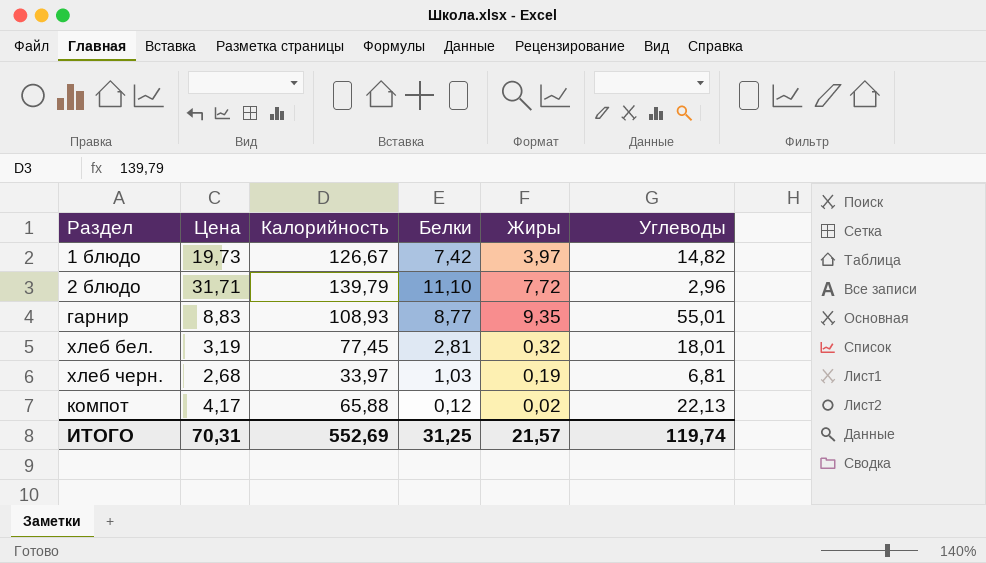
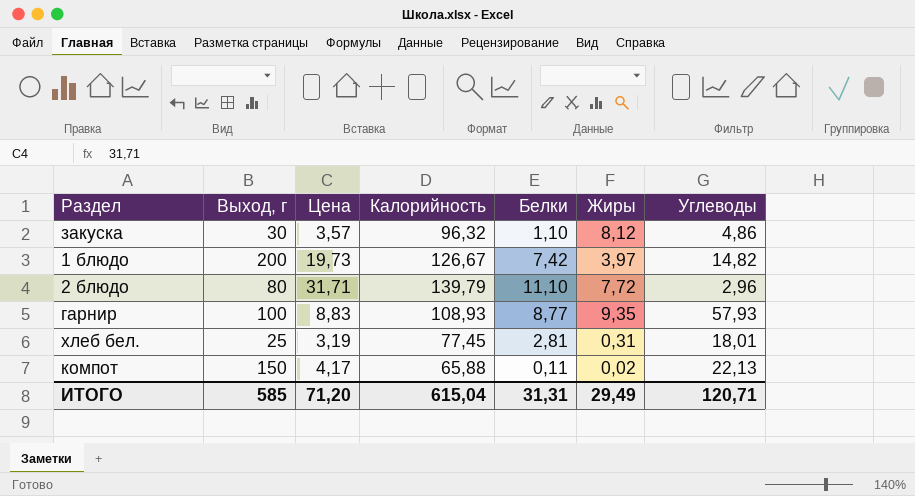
column Выход, г | position: none -> 2
row хлеб черн.: 2,68 | 33,97 | 1,03 | 0,19 | 6,81 -> none
row закуска: none -> 30 | 3,57 | 96,32 | 1,10 | 8,12 | 4,86
гарнир | Углеводы: 55,01 -> 57,93
хлеб бел. | Жиры: 0,32 -> 0,31
компот | Белки: 0,12 -> 0,11
ИТОГО | Цена: 70,31 -> 71,20
ИТОГО | Калорийность: 552,69 -> 615,04
ИТОГО | Белки: 31,25 -> 31,31
ИТОГО | Жиры: 21,57 -> 29,49
ИТОГО | Углеводы: 119,74 -> 120,71

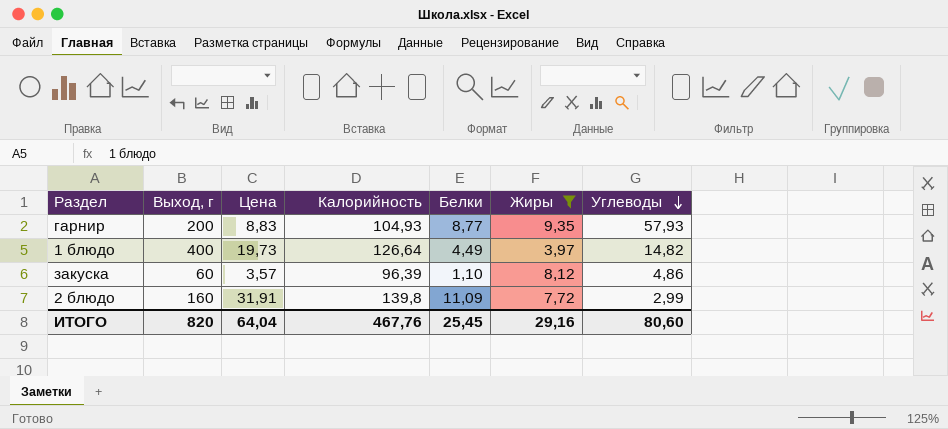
filter: none -> Жиры >= 3,97
row order: none -> Углеводы descending
гарнир | Выход, г: 100 -> 200
гарнир | Калорийность: 108,93 -> 104,93
1 блюдо | Выход, г: 200 -> 400
1 блюдо | Калорийность: 126,67 -> 126,64
1 блюдо | Белки: 7,42 -> 4,49
закуска | Выход, г: 30 -> 60
закуска | Калорийность: 96,32 -> 96,39
2 блюдо | Выход, г: 80 -> 160
2 блюдо | Цена: 31,71 -> 31,91
2 блюдо | Калорийность: 139,79 -> 139,8
2 блюдо | Белки: 11,10 -> 11,09
2 блюдо | Углеводы: 2,96 -> 2,99
ИТОГО | Выход, г: 585 -> 820
ИТОГО | Цена: 71,20 -> 64,04
ИТОГО | Калорийность: 615,04 -> 467,76
ИТОГО | Белки: 31,31 -> 25,45
ИТОГО | Жиры: 29,49 -> 29,16
ИТОГО | Углеводы: 120,71 -> 80,60

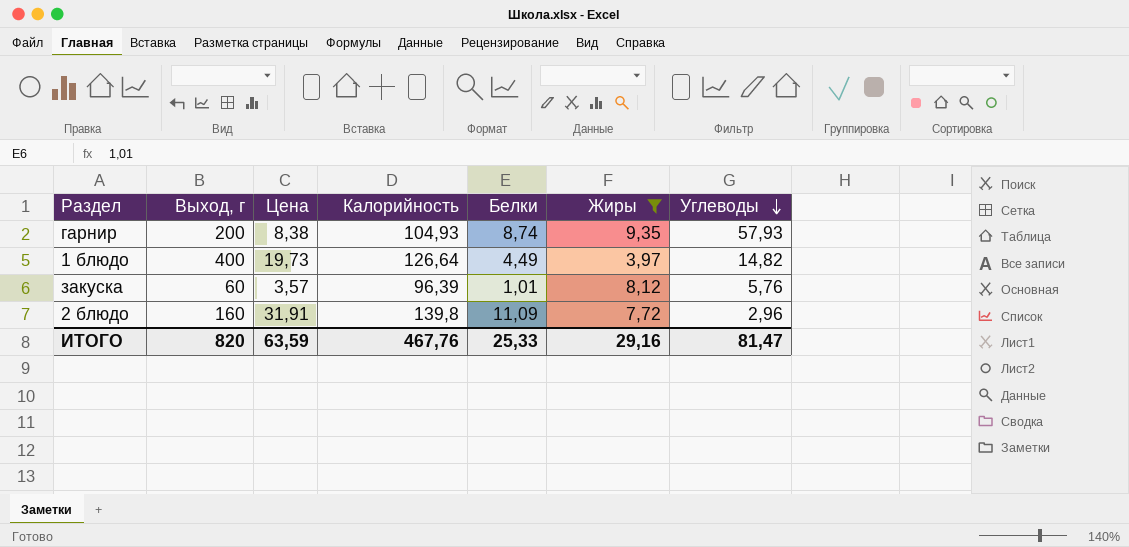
гарнир | Цена: 8,83 -> 8,38
гарнир | Белки: 8,77 -> 8,74
закуска | Белки: 1,10 -> 1,01
закуска | Углеводы: 4,86 -> 5,76
2 блюдо | Углеводы: 2,99 -> 2,96
ИТОГО | Цена: 64,04 -> 63,59
ИТОГО | Белки: 25,45 -> 25,33
ИТОГО | Углеводы: 80,60 -> 81,47

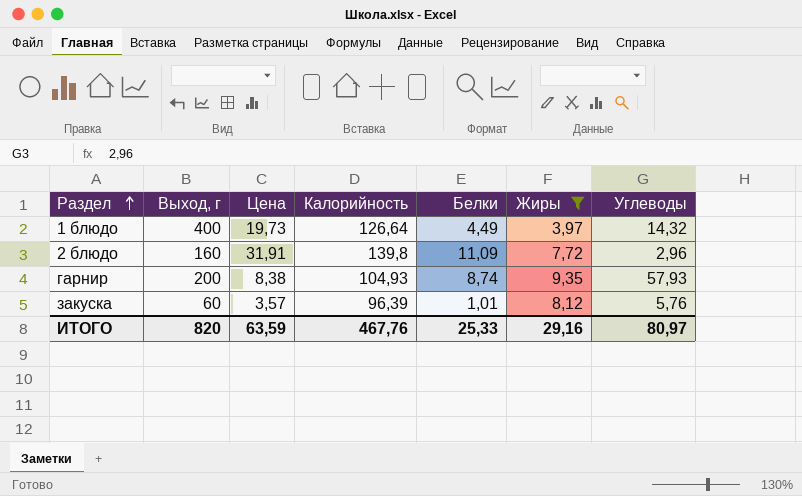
row order: Углеводы descending -> Раздел ascending
1 блюдо | Углеводы: 14,82 -> 14,32
ИТОГО | Углеводы: 81,47 -> 80,97

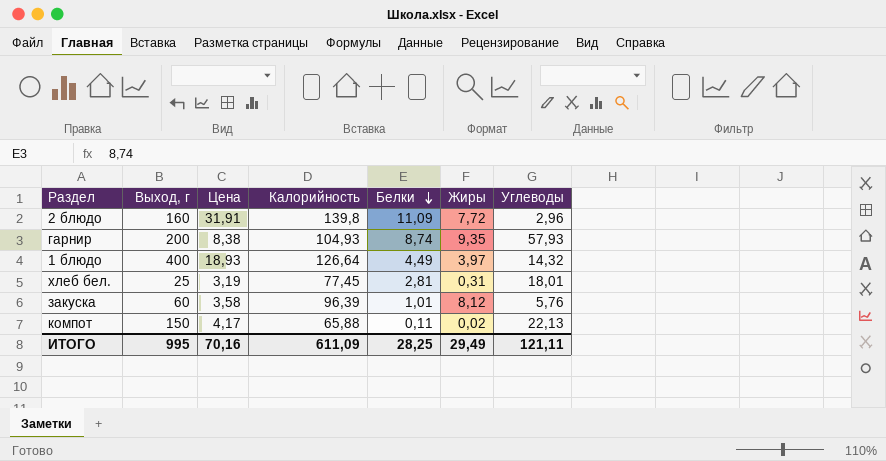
filter: Жиры >= 3,97 -> none
row order: Раздел ascending -> Белки descending
1 блюдо | Цена: 19,73 -> 18,93
закуска | Цена: 3,57 -> 3,58
ИТОГО | Выход, г: 820 -> 995
ИТОГО | Цена: 63,59 -> 70,16
ИТОГО | Калорийность: 467,76 -> 611,09
ИТОГО | Белки: 25,33 -> 28,25
ИТОГО | Жиры: 29,16 -> 29,49
ИТОГО | Углеводы: 80,97 -> 121,11

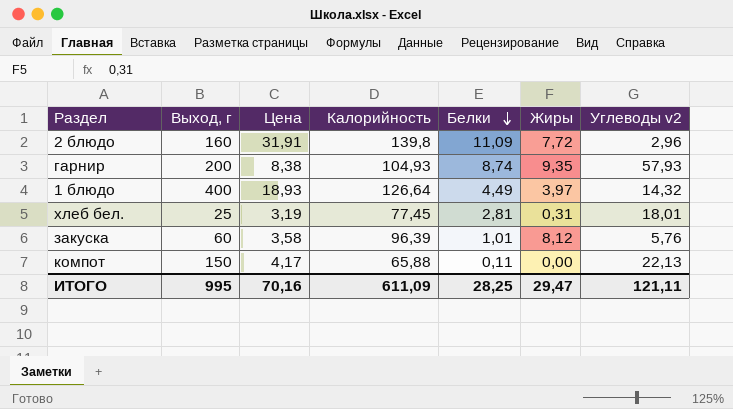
column name: Углеводы -> Углеводы v2
компот | Жиры: 0,02 -> 0,00
ИТОГО | Жиры: 29,49 -> 29,47

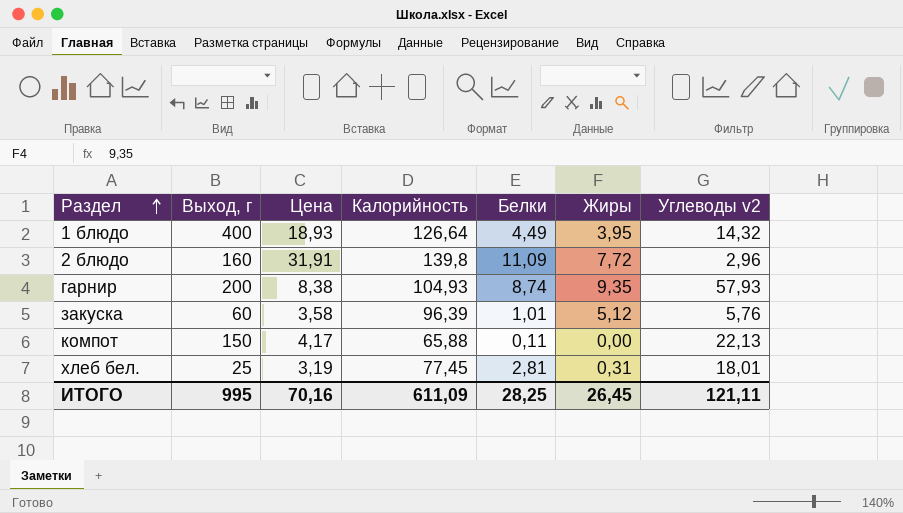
row order: Белки descending -> Раздел ascending
1 блюдо | Жиры: 3,97 -> 3,95
закуска | Жиры: 8,12 -> 5,12
ИТОГО | Жиры: 29,47 -> 26,45

